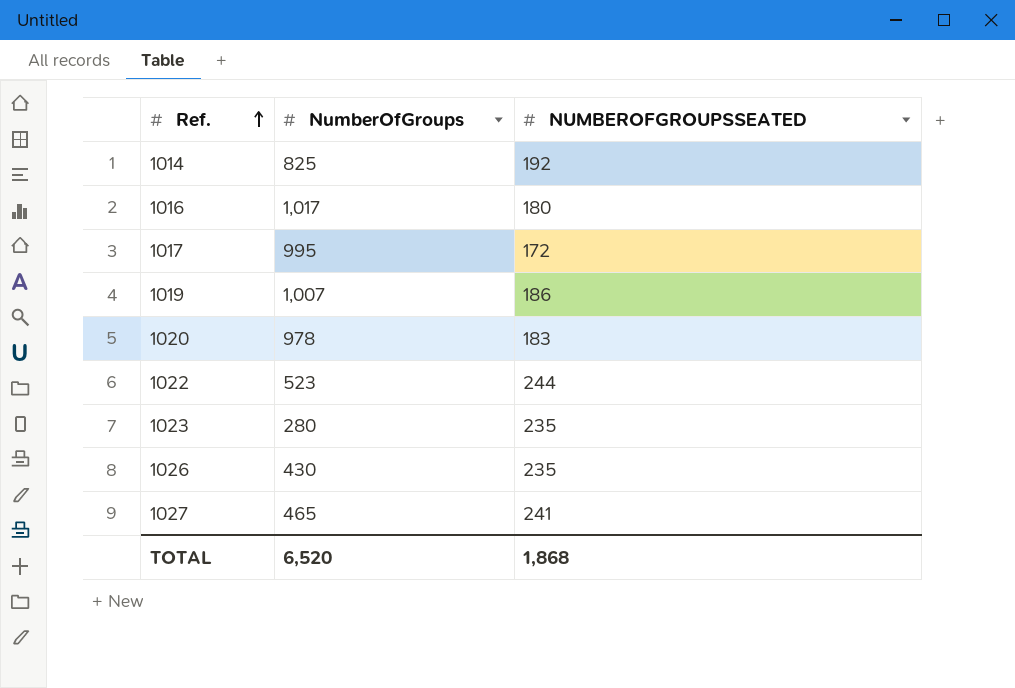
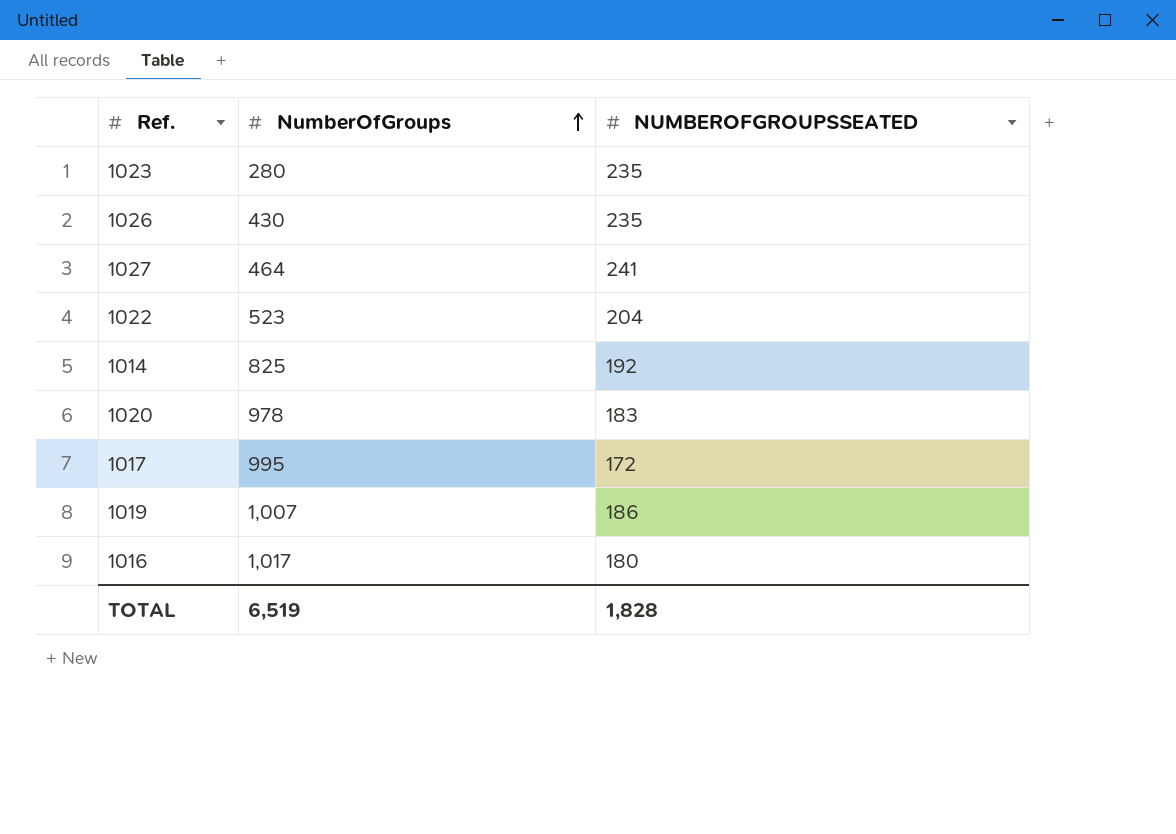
row order: Ref. ascending -> NumberOfGroups ascending
1027 | NumberOfGroups: 465 -> 464
1022 | NUMBEROFGROUPSSEATED: 244 -> 204
TOTAL | NumberOfGroups: 6,520 -> 6,519
TOTAL | NUMBEROFGROUPSSEATED: 1,868 -> 1,828

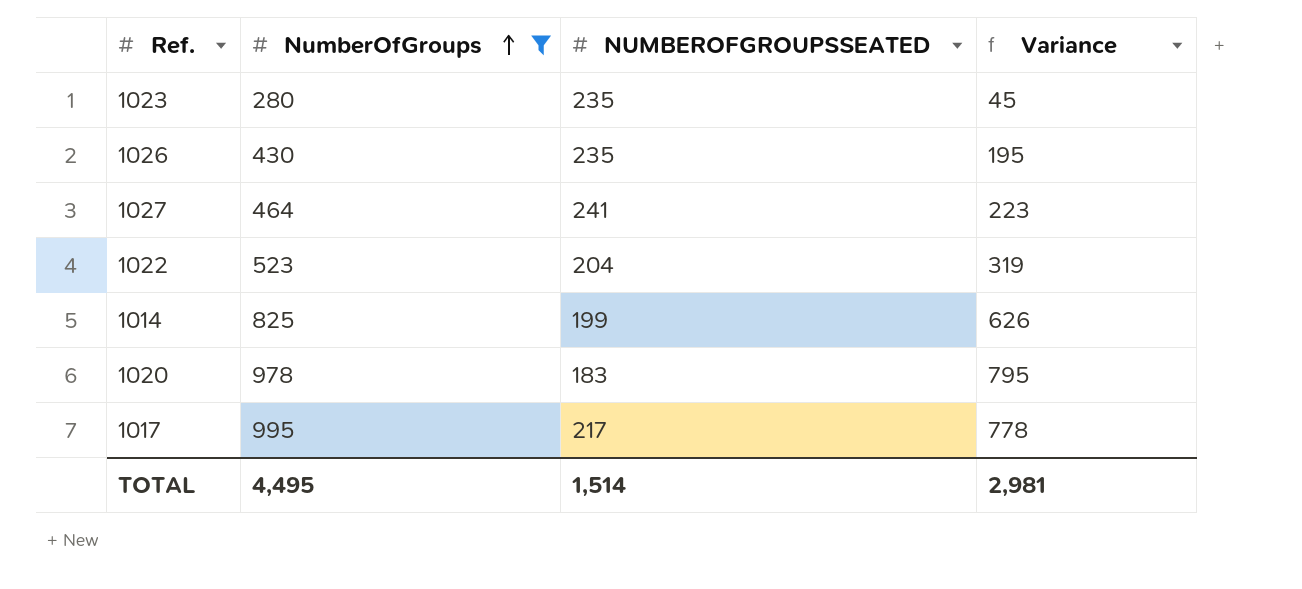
filter: none -> NumberOfGroups <= 995
column Variance | formula: none -> [NumberOfGroups] - [NUMBEROFGROUPSSEATED]
1014 | NUMBEROFGROUPSSEATED: 192 -> 199
1017 | NUMBEROFGROUPSSEATED: 172 -> 217
TOTAL | NumberOfGroups: 6,519 -> 4,495
TOTAL | NUMBEROFGROUPSSEATED: 1,828 -> 1,514

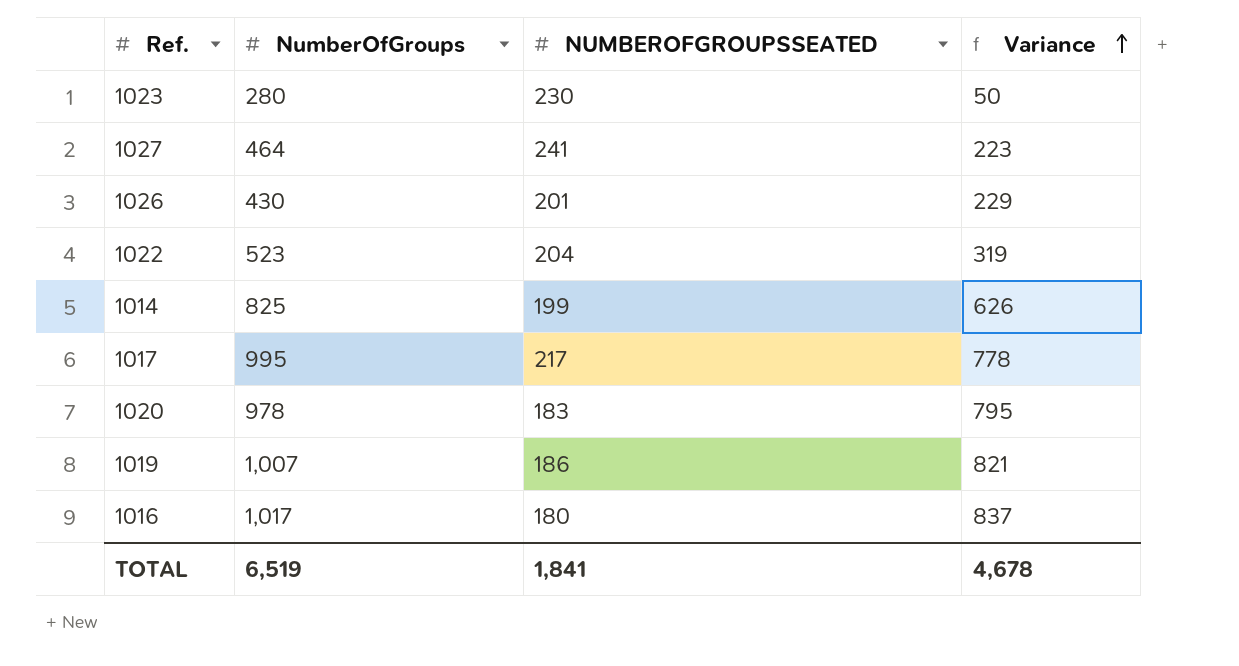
filter: NumberOfGroups <= 995 -> none
row order: NumberOfGroups ascending -> Variance ascending
1023 | NUMBEROFGROUPSSEATED: 235 -> 230
1023 | Variance: 45 -> 50
1026 | NUMBEROFGROUPSSEATED: 235 -> 201
1026 | Variance: 195 -> 229
TOTAL | NumberOfGroups: 4,495 -> 6,519
TOTAL | NUMBEROFGROUPSSEATED: 1,514 -> 1,841
TOTAL | Variance: 2,981 -> 4,678

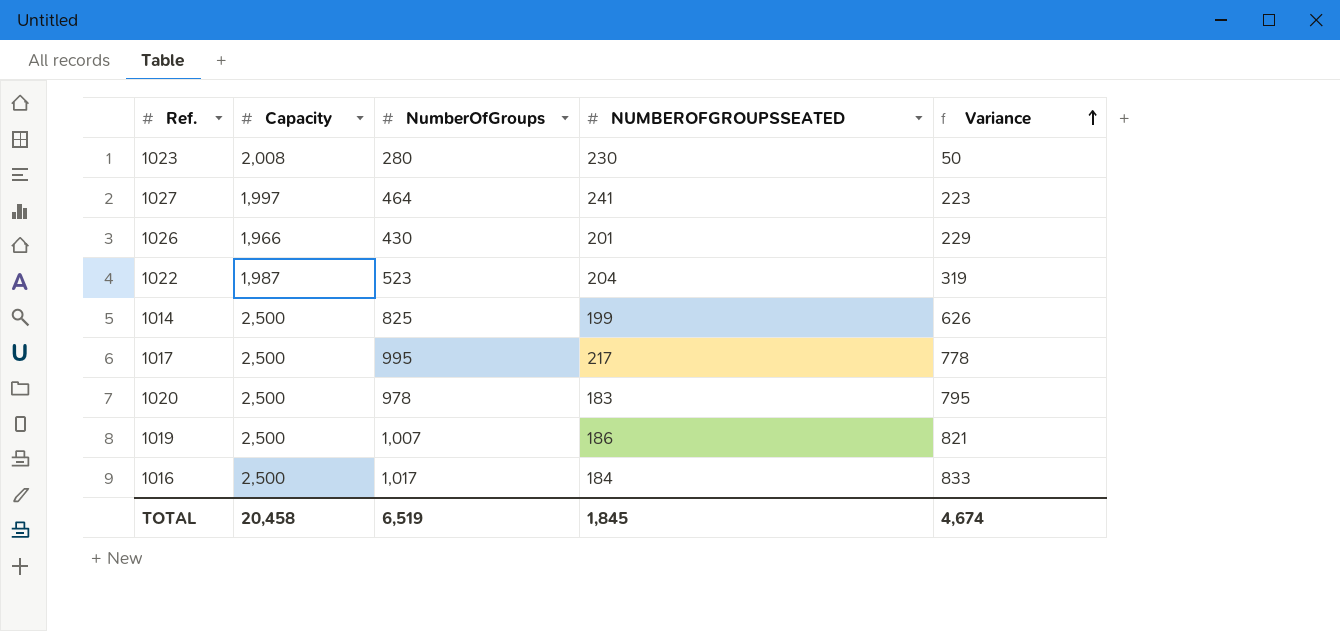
column Capacity | position: none -> 2
1016 | NUMBEROFGROUPSSEATED: 180 -> 184
1016 | Variance: 837 -> 833
TOTAL | NUMBEROFGROUPSSEATED: 1,841 -> 1,845
TOTAL | Variance: 4,678 -> 4,674

